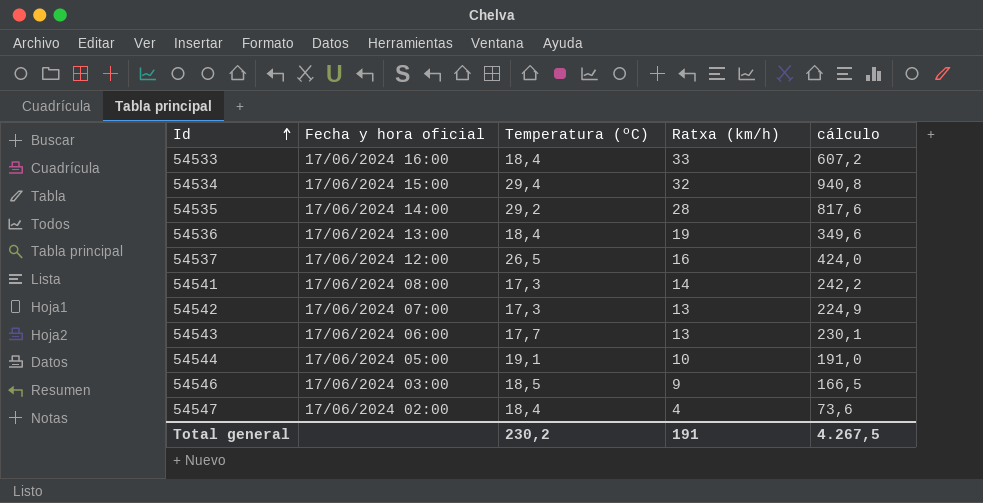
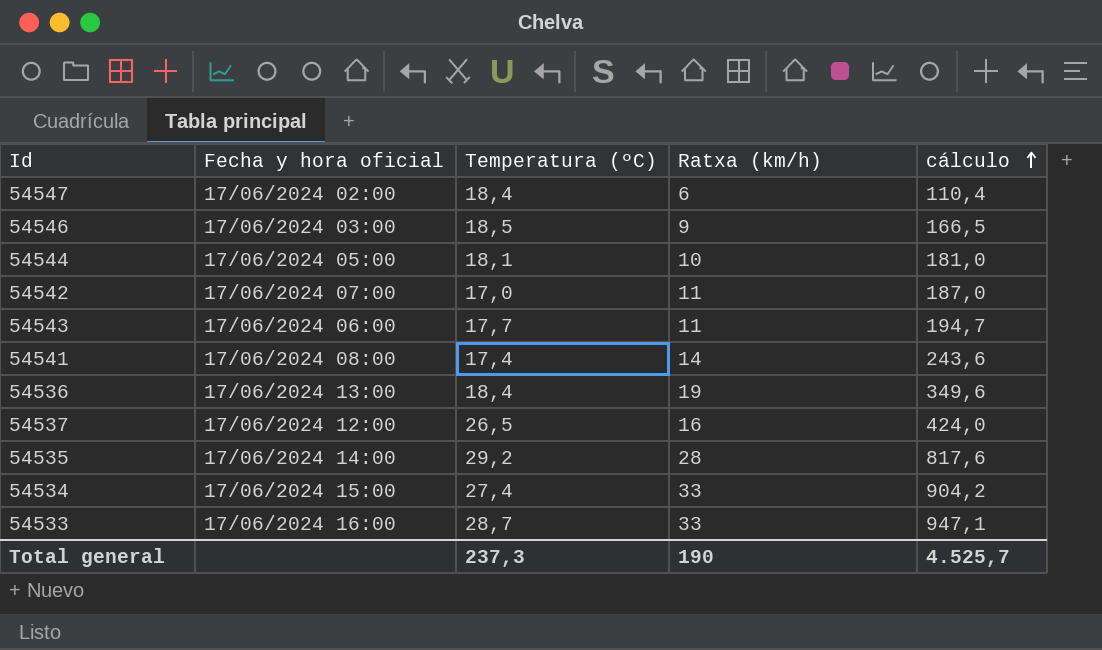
row order: Id ascending -> cálculo ascending
54547 | Ratxa (km/h): 4 -> 6
54547 | cálculo: 73,6 -> 110,4
54544 | Temperatura (ºC): 19,1 -> 18,1
54544 | cálculo: 191,0 -> 181,0
54542 | Temperatura (ºC): 17,3 -> 17,0
54542 | Ratxa (km/h): 13 -> 11
54542 | cálculo: 224,9 -> 187,0
54543 | Ratxa (km/h): 13 -> 11
54543 | cálculo: 230,1 -> 194,7
54541 | Temperatura (ºC): 17,3 -> 17,4
54541 | cálculo: 242,2 -> 243,6
54534 | Temperatura (ºC): 29,4 -> 27,4
54534 | Ratxa (km/h): 32 -> 33
54534 | cálculo: 940,8 -> 904,2
54533 | Temperatura (ºC): 18,4 -> 28,7
54533 | cálculo: 607,2 -> 947,1
Total general | Temperatura (ºC): 230,2 -> 237,3
Total general | Ratxa (km/h): 191 -> 190
Total general | cálculo: 4.267,5 -> 4.525,7

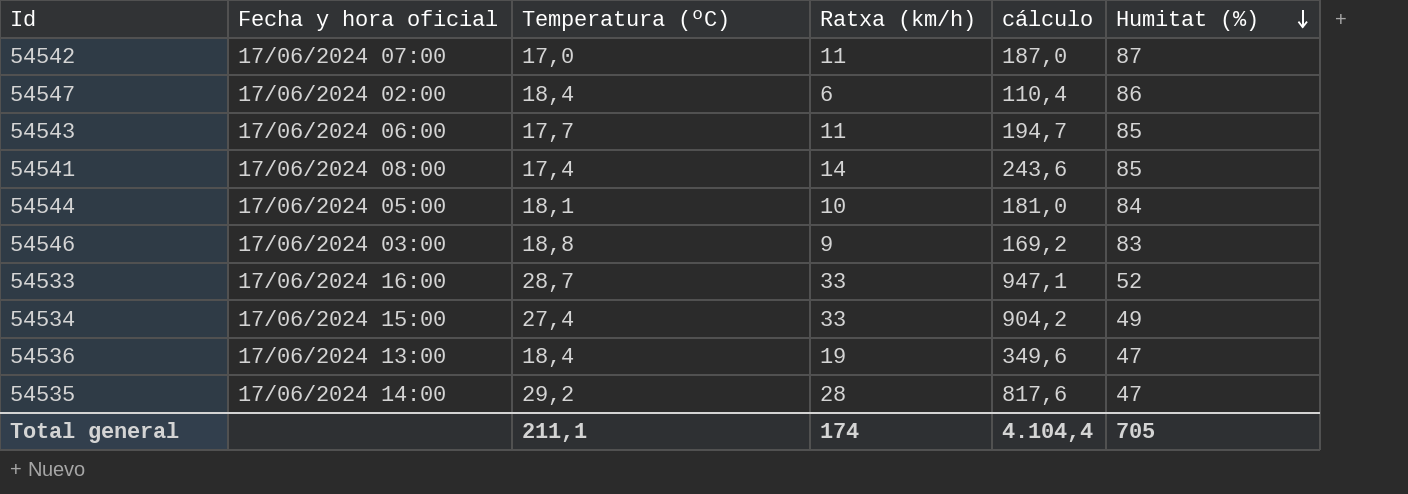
row order: cálculo ascending -> Humitat (%) descending
column Humitat (%) | position: none -> 6
row 54537: 17/06/2024 12:00 | 26,5 | 16 | 424,0 -> none
54546 | Temperatura (ºC): 18,5 -> 18,8
54546 | cálculo: 166,5 -> 169,2
Total general | Temperatura (ºC): 237,3 -> 211,1
Total general | Ratxa (km/h): 190 -> 174
Total general | cálculo: 4.525,7 -> 4.104,4

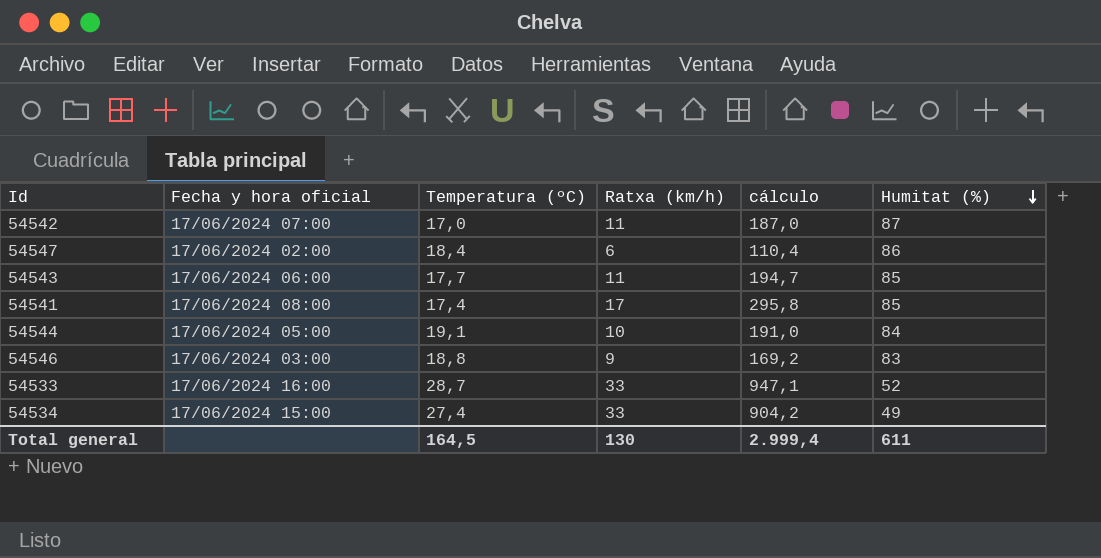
row 54536: 17/06/2024 13:00 | 18,4 | 19 | 349,6 | 47 -> none
row 54535: 17/06/2024 14:00 | 29,2 | 28 | 817,6 | 47 -> none
54541 | Ratxa (km/h): 14 -> 17
54541 | cálculo: 243,6 -> 295,8
54544 | Temperatura (ºC): 18,1 -> 19,1
54544 | cálculo: 181,0 -> 191,0
Total general | Temperatura (ºC): 211,1 -> 164,5
Total general | Ratxa (km/h): 174 -> 130
Total general | cálculo: 4.104,4 -> 2.999,4
Total general | Humitat (%): 705 -> 611

